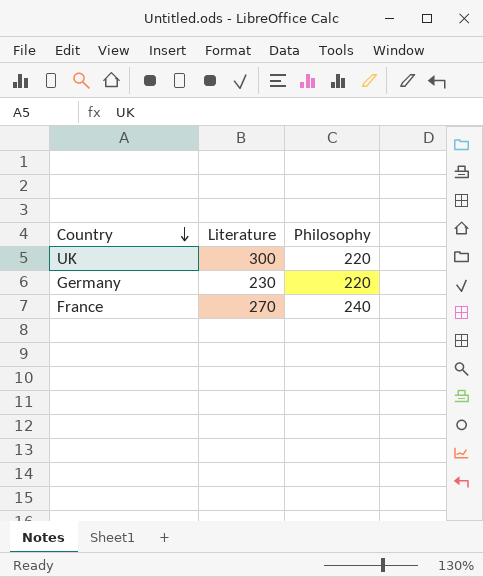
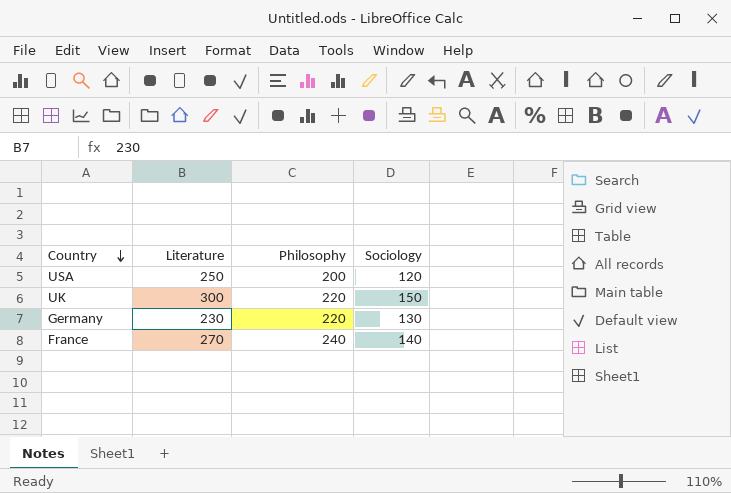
column Sociology | position: none -> 4
row USA: none -> 250 | 200 | 120

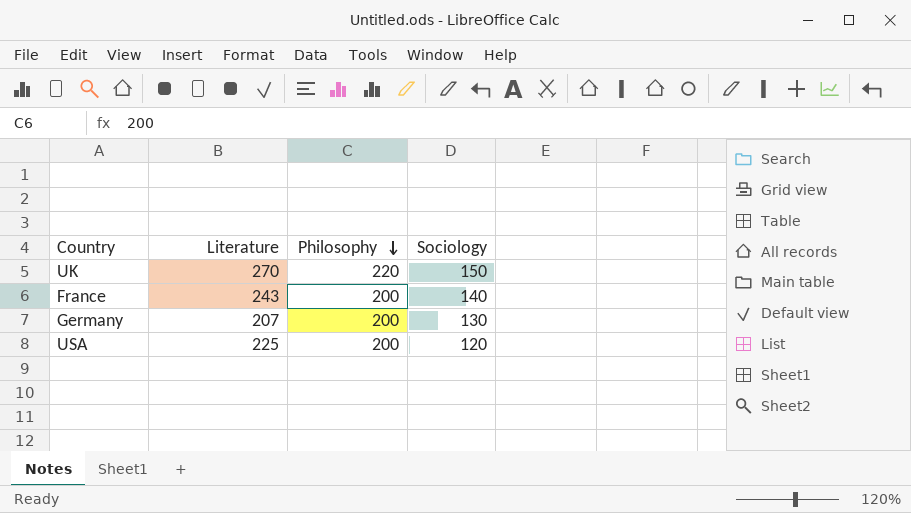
row order: Country descending -> Philosophy descending
UK | Literature: 300 -> 270
France | Literature: 270 -> 243
France | Philosophy: 240 -> 200
Germany | Literature: 230 -> 207
Germany | Philosophy: 220 -> 200
USA | Literature: 250 -> 225

